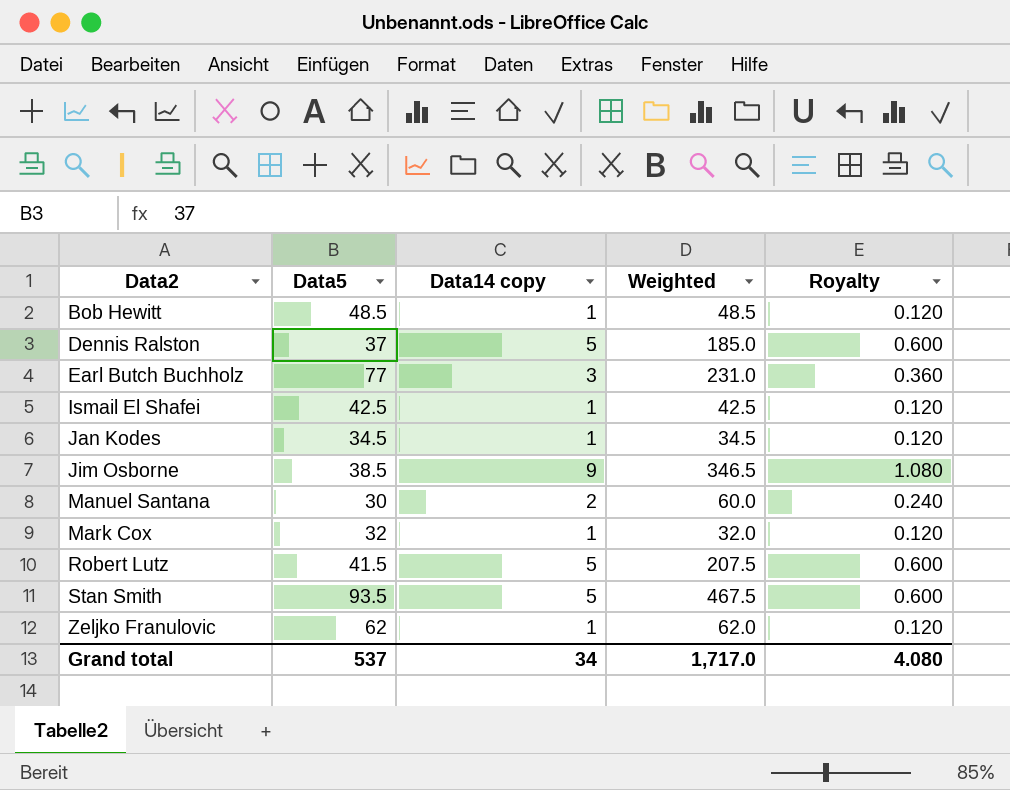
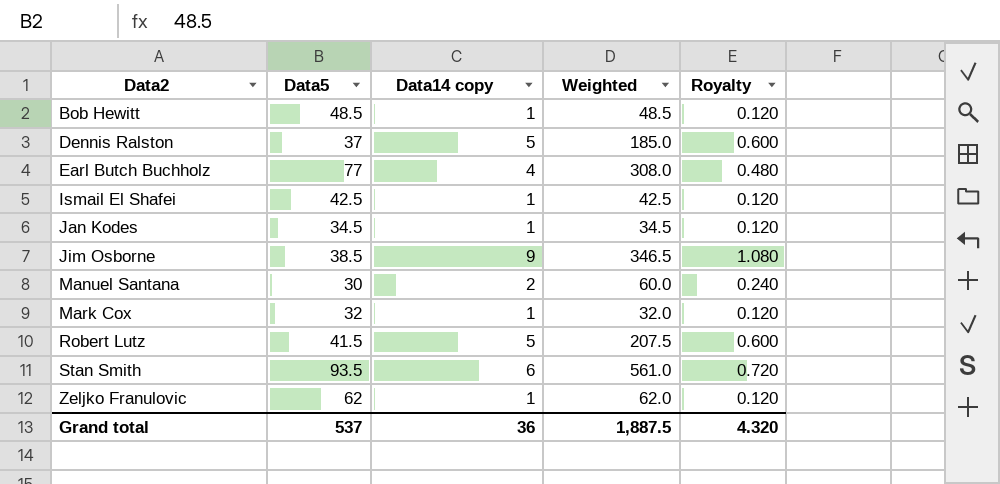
Earl Butch Buchholz | Data14 copy: 3 -> 4
Earl Butch Buchholz | Weighted: 231.0 -> 308.0
Earl Butch Buchholz | Royalty: 0.360 -> 0.480
Stan Smith | Data14 copy: 5 -> 6
Stan Smith | Weighted: 467.5 -> 561.0
Stan Smith | Royalty: 0.600 -> 0.720
Grand total | Data14 copy: 34 -> 36
Grand total | Weighted: 1,717.0 -> 1,887.5
Grand total | Royalty: 4.080 -> 4.320

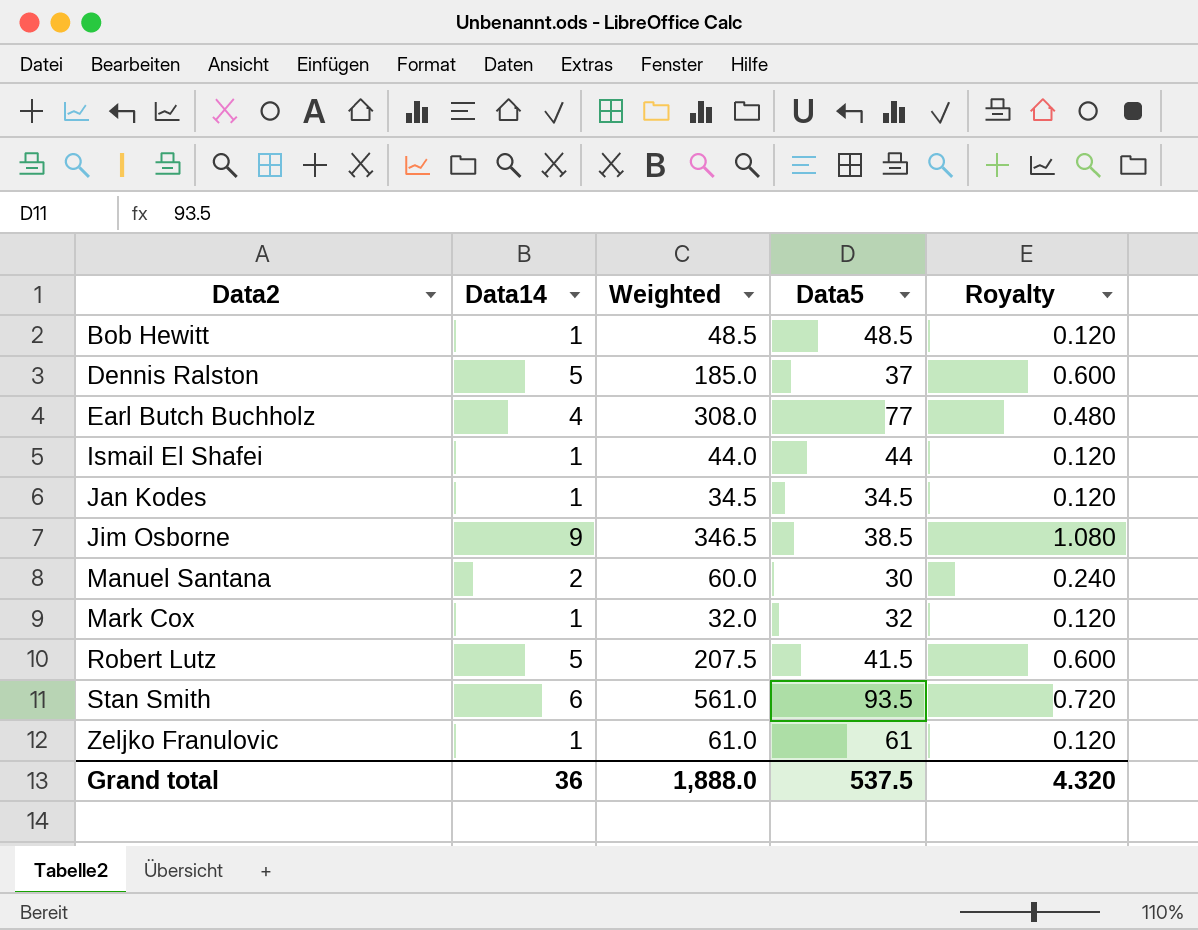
column name: Data14 copy -> Data14
column Data5 | position: 2 -> 4
Ismail El Shafei | Weighted: 42.5 -> 44.0
Ismail El Shafei | Data5: 42.5 -> 44
Zeljko Franulovic | Weighted: 62.0 -> 61.0
Zeljko Franulovic | Data5: 62 -> 61
Grand total | Weighted: 1,887.5 -> 1,888.0
Grand total | Data5: 537 -> 537.5

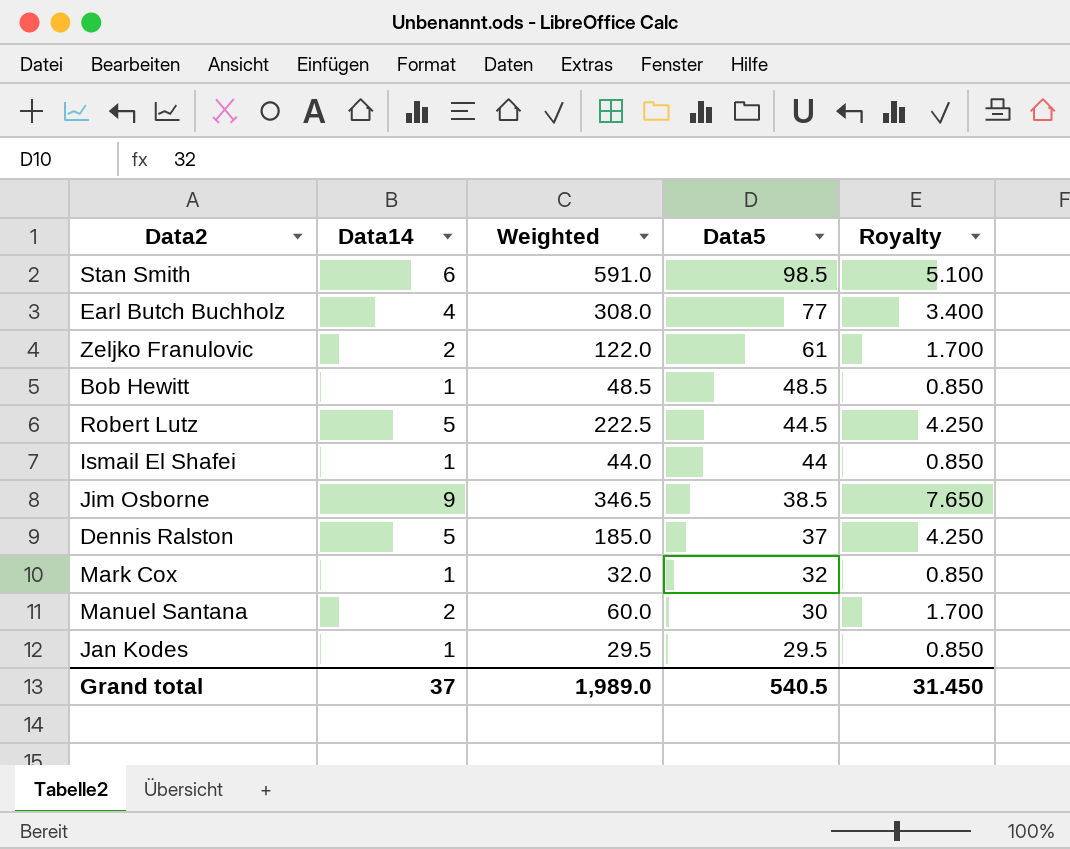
row order: Data2 ascending -> Data5 descending
column Royalty | formula: [Data14] * 0.12 -> [Data14] * 0.85
Stan Smith | Weighted: 561.0 -> 591.0
Stan Smith | Data5: 93.5 -> 98.5
Zeljko Franulovic | Data14: 1 -> 2
Zeljko Franulovic | Weighted: 61.0 -> 122.0
Robert Lutz | Weighted: 207.5 -> 222.5
Robert Lutz | Data5: 41.5 -> 44.5
Jan Kodes | Weighted: 34.5 -> 29.5
Jan Kodes | Data5: 34.5 -> 29.5
Grand total | Data14: 36 -> 37
Grand total | Weighted: 1,888.0 -> 1,989.0
Grand total | Data5: 537.5 -> 540.5
Grand total | Royalty: 4.320 -> 31.450

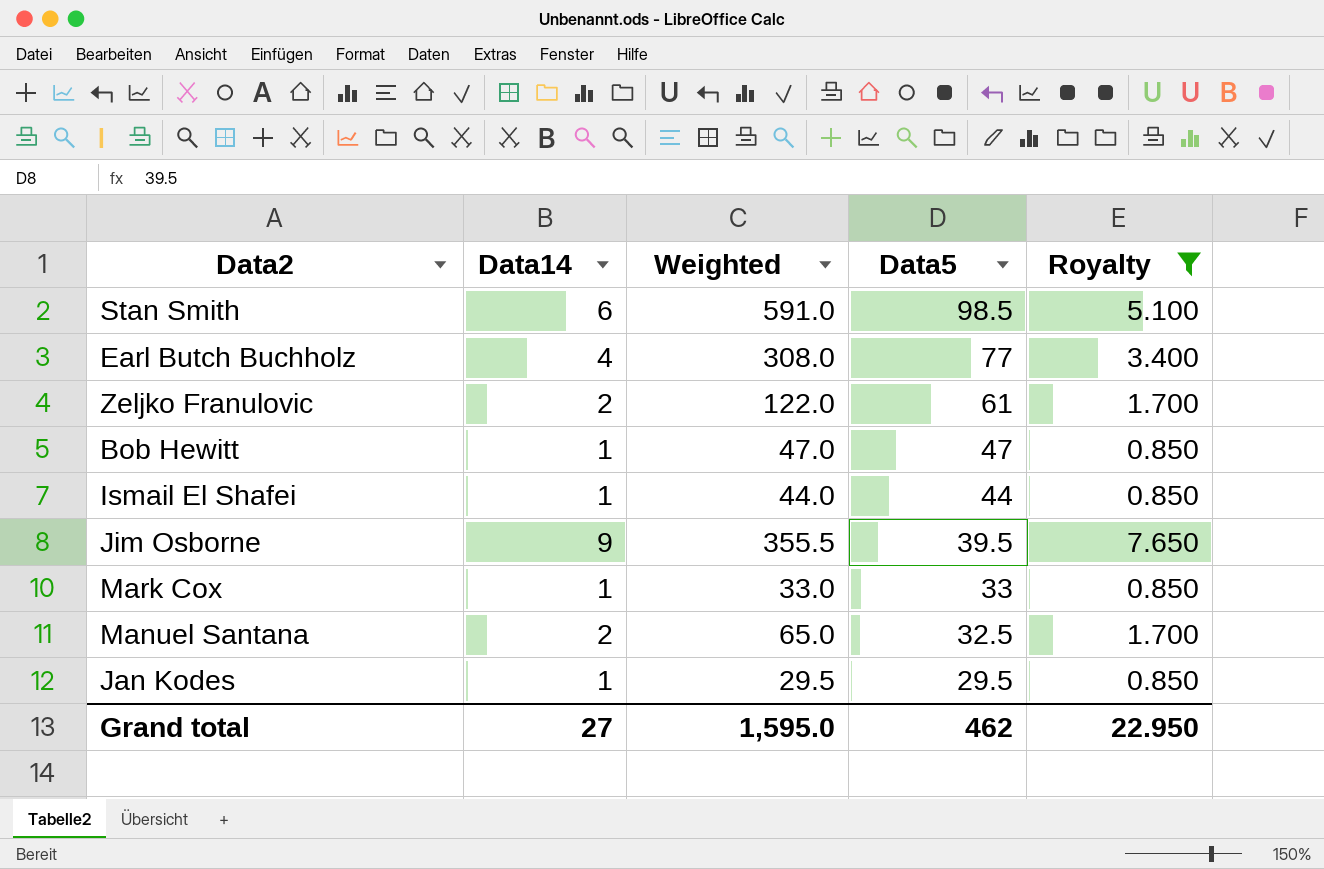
filter: none -> Royalty != 4.250
Bob Hewitt | Weighted: 48.5 -> 47.0
Bob Hewitt | Data5: 48.5 -> 47
Jim Osborne | Weighted: 346.5 -> 355.5
Jim Osborne | Data5: 38.5 -> 39.5
Mark Cox | Weighted: 32.0 -> 33.0
Mark Cox | Data5: 32 -> 33
Manuel Santana | Weighted: 60.0 -> 65.0
Manuel Santana | Data5: 30 -> 32.5
Grand total | Data14: 37 -> 27
Grand total | Weighted: 1,989.0 -> 1,595.0
Grand total | Data5: 540.5 -> 462
Grand total | Royalty: 31.450 -> 22.950

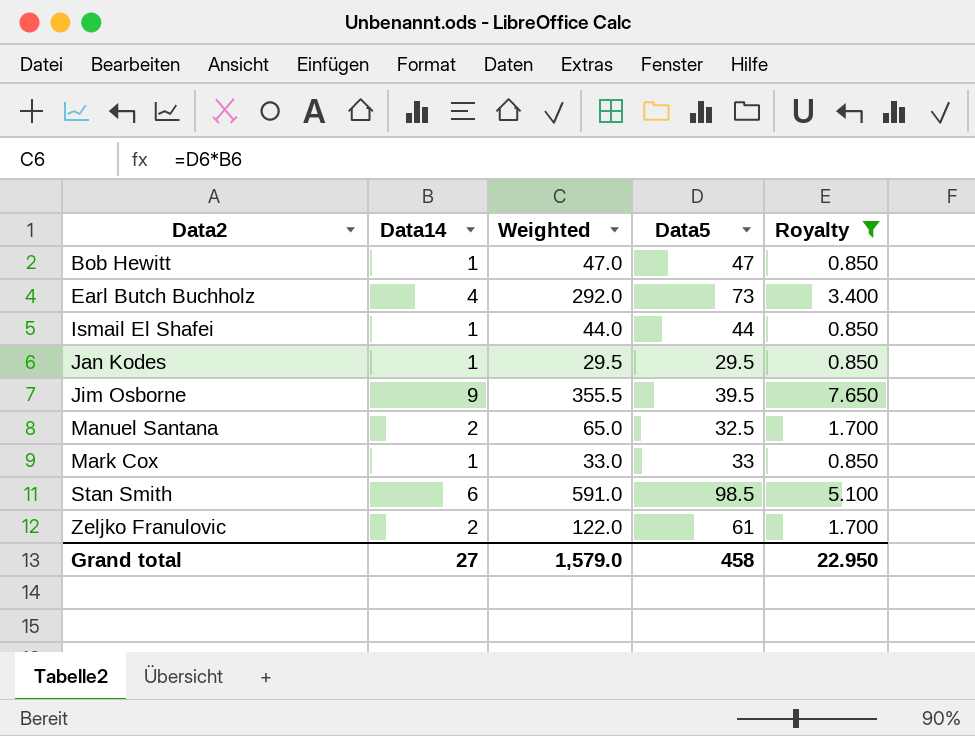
row order: Data5 descending -> Data2 ascending
Earl Butch Buchholz | Weighted: 308.0 -> 292.0
Earl Butch Buchholz | Data5: 77 -> 73
Grand total | Weighted: 1,595.0 -> 1,579.0
Grand total | Data5: 462 -> 458

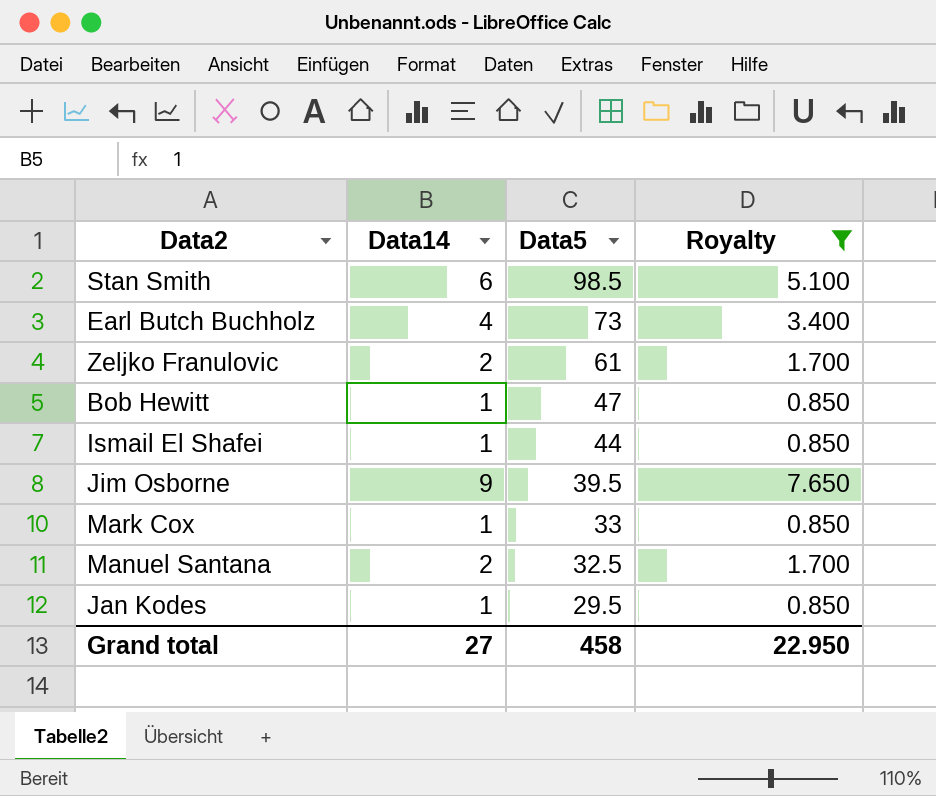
row order: Data2 ascending -> Data5 descending
column Weighted | formula: [Data14] * [Data5] -> none

